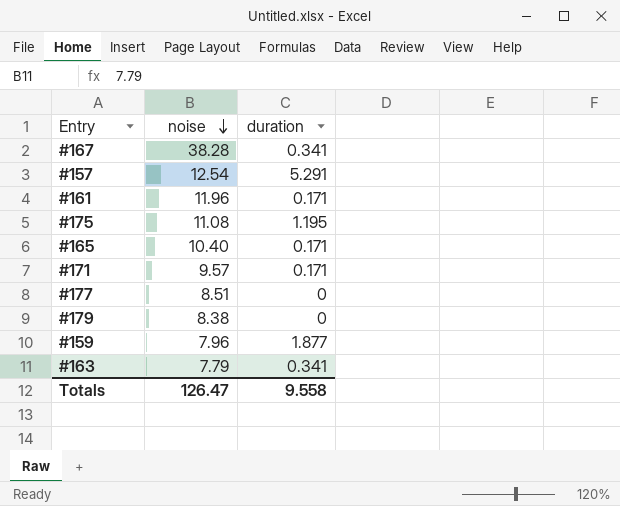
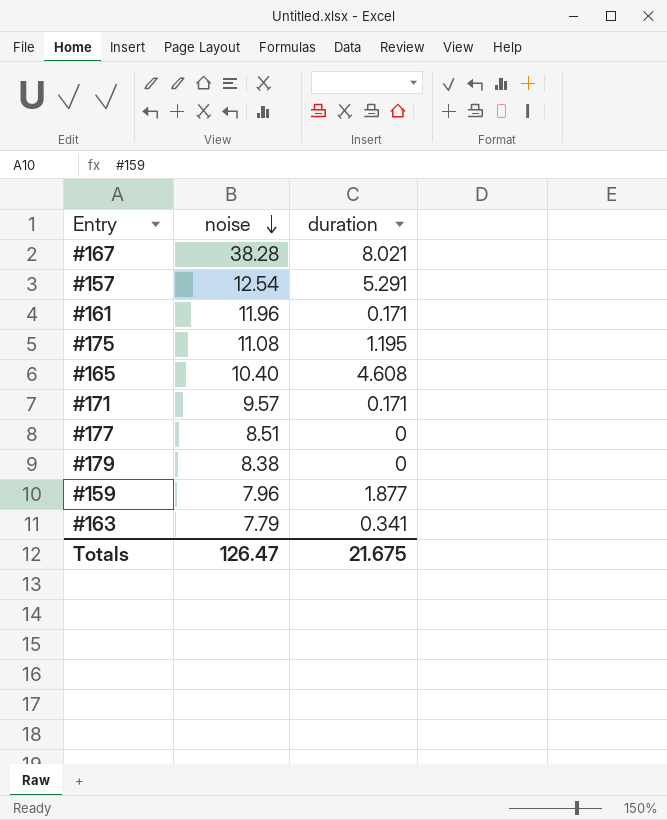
#167 | duration: 0.341 -> 8.021
#165 | duration: 0.171 -> 4.608
Totals | duration: 9.558 -> 21.675

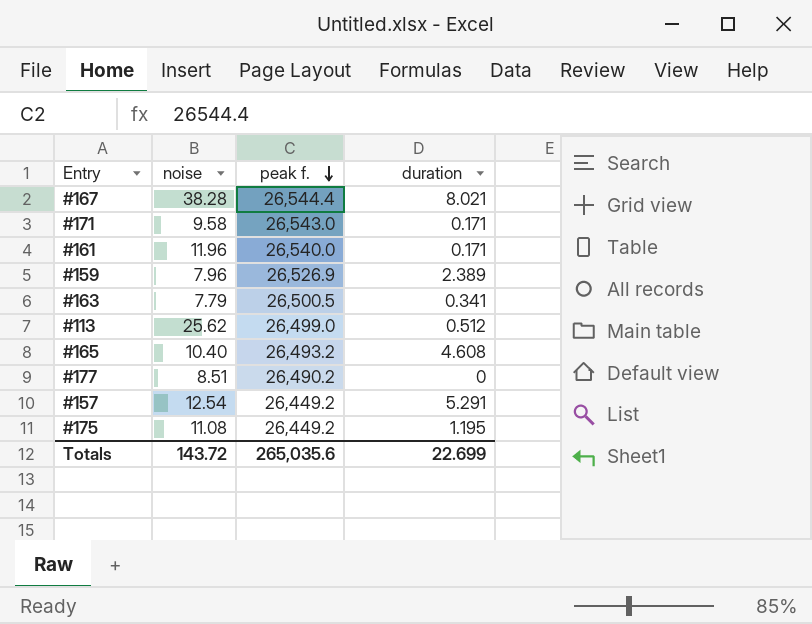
row order: noise descending -> peak f. descending
column peak f. | position: none -> 3
row #179: 8.38 | 0 -> none
#171 | noise: 9.57 -> 9.58
#159 | duration: 1.877 -> 2.389
row #113: none -> 25.62 | 26,499.0 | 0.512
Totals | noise: 126.47 -> 143.72
Totals | duration: 21.675 -> 22.699

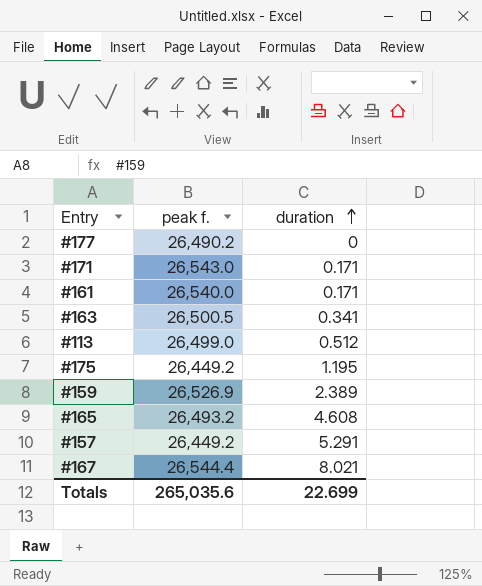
row order: peak f. descending -> duration ascending
column noise | position: 2 -> none

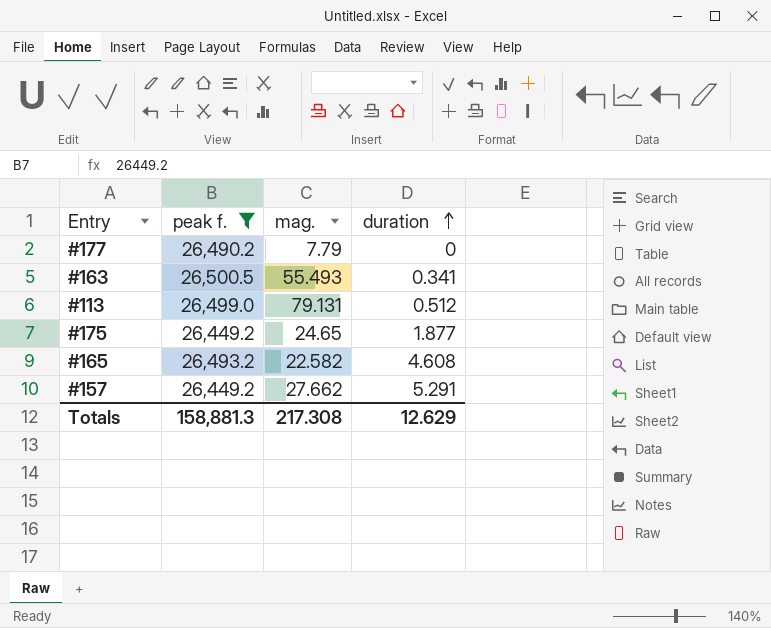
filter: none -> peak f. <= 26,500.5
column mag. | position: none -> 3
#175 | duration: 1.195 -> 1.877
Totals | peak f.: 265,035.6 -> 158,881.3
Totals | duration: 22.699 -> 12.629

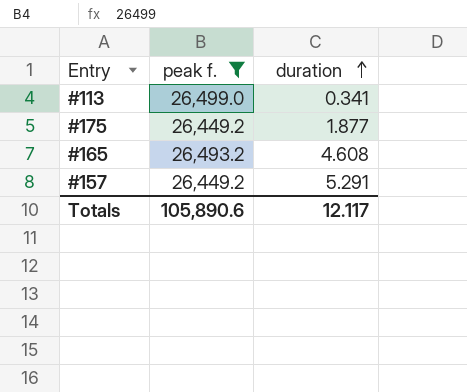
column mag. | position: 3 -> none
row #177: 26,490.2 | 7.79 | 0 -> none
row #163: 26,500.5 | 55.493 | 0.341 -> none
#113 | duration: 0.512 -> 0.341
Totals | peak f.: 158,881.3 -> 105,890.6
Totals | duration: 12.629 -> 12.117

